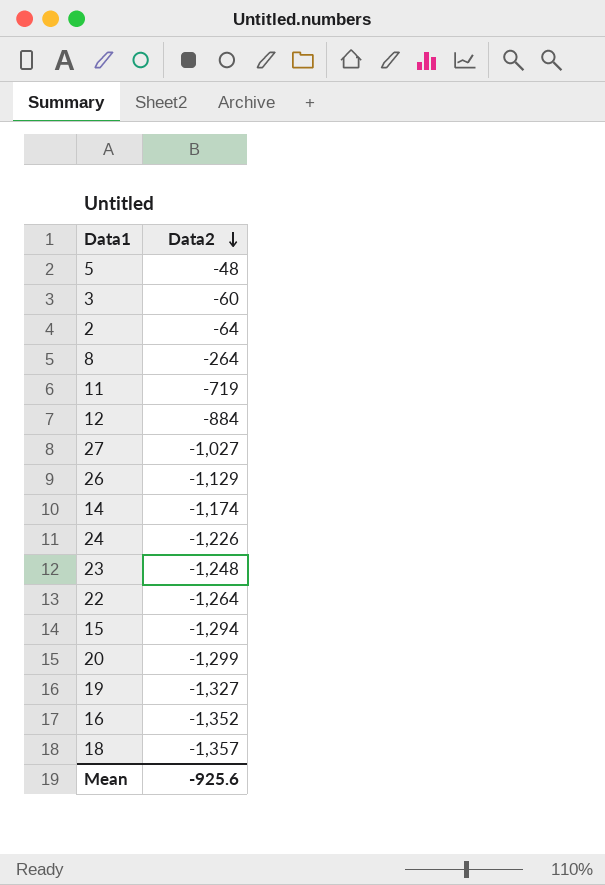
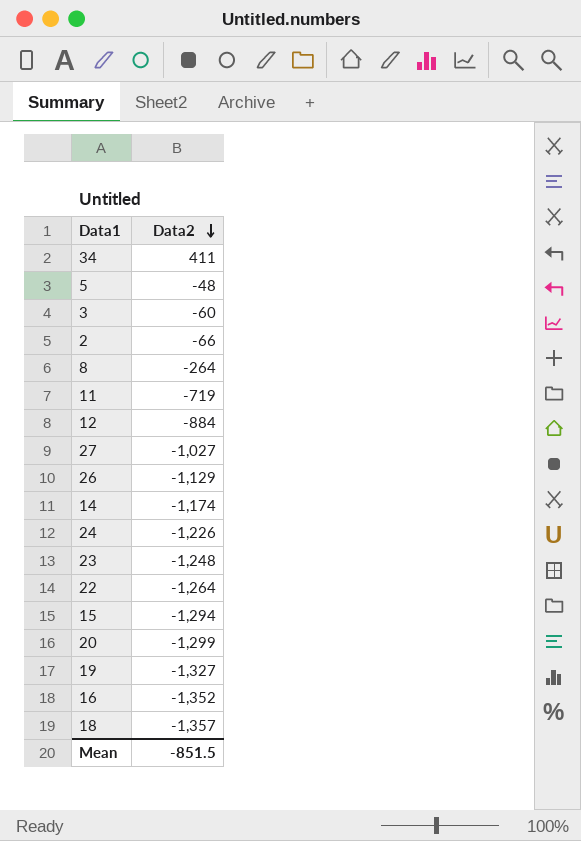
row 34: none -> 411
2 | Data2: -64 -> -66
Mean | Data2: -925.6 -> -851.5

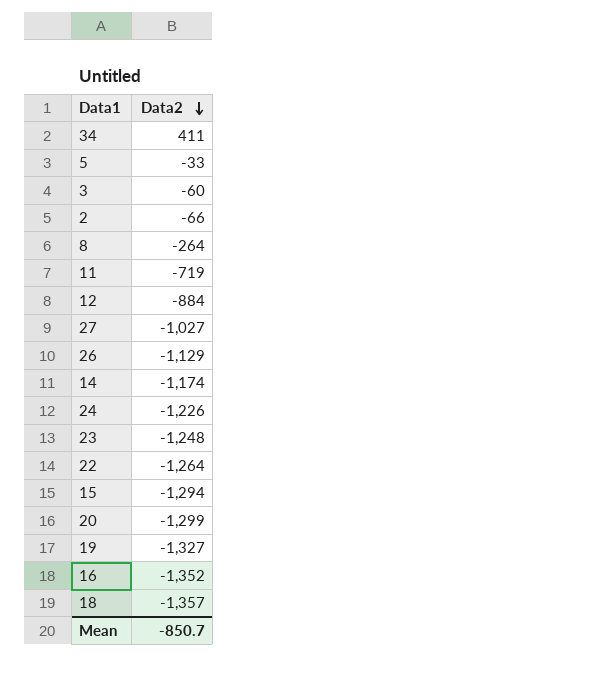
5 | Data2: -48 -> -33
Mean | Data2: -851.5 -> -850.7

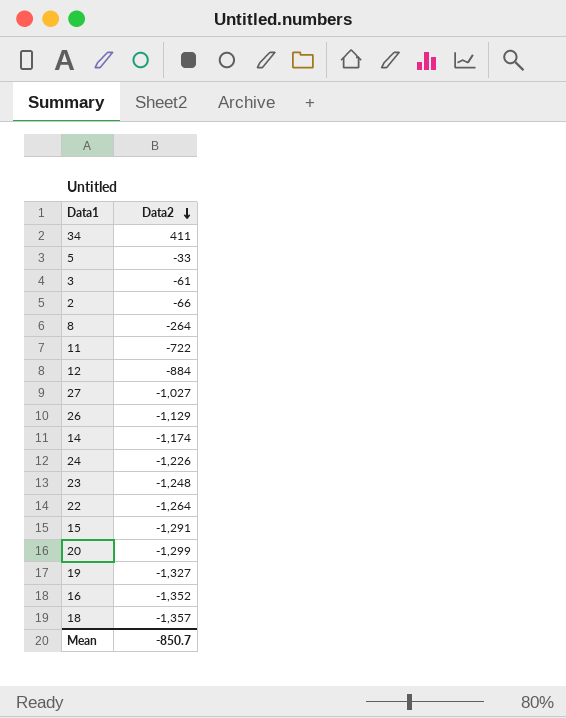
3 | Data2: -60 -> -61
11 | Data2: -719 -> -722
15 | Data2: -1,294 -> -1,291

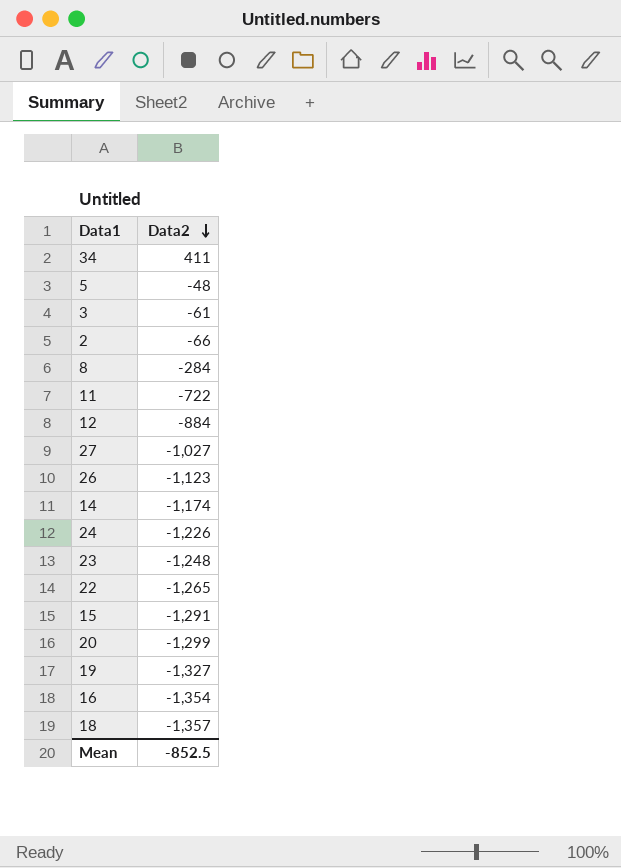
5 | Data2: -33 -> -48
8 | Data2: -264 -> -284
26 | Data2: -1,129 -> -1,123
22 | Data2: -1,264 -> -1,265
16 | Data2: -1,352 -> -1,354
Mean | Data2: -850.7 -> -852.5

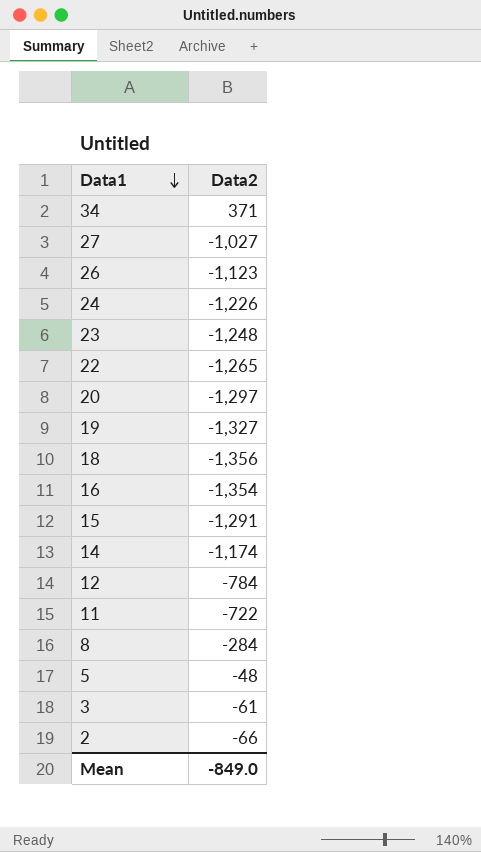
row order: Data2 descending -> Data1 descending
34 | Data2: 411 -> 371
20 | Data2: -1,299 -> -1,297
18 | Data2: -1,357 -> -1,356
12 | Data2: -884 -> -784
Mean | Data2: -852.5 -> -849.0

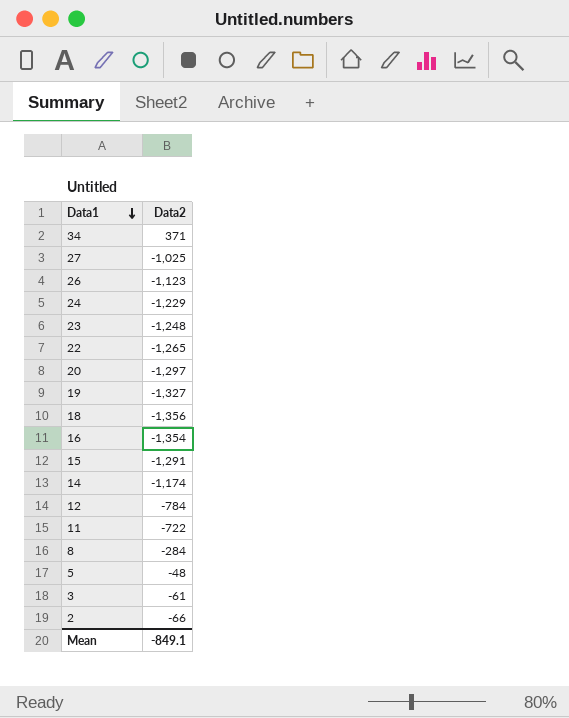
27 | Data2: -1,027 -> -1,025
24 | Data2: -1,226 -> -1,229
Mean | Data2: -849.0 -> -849.1

